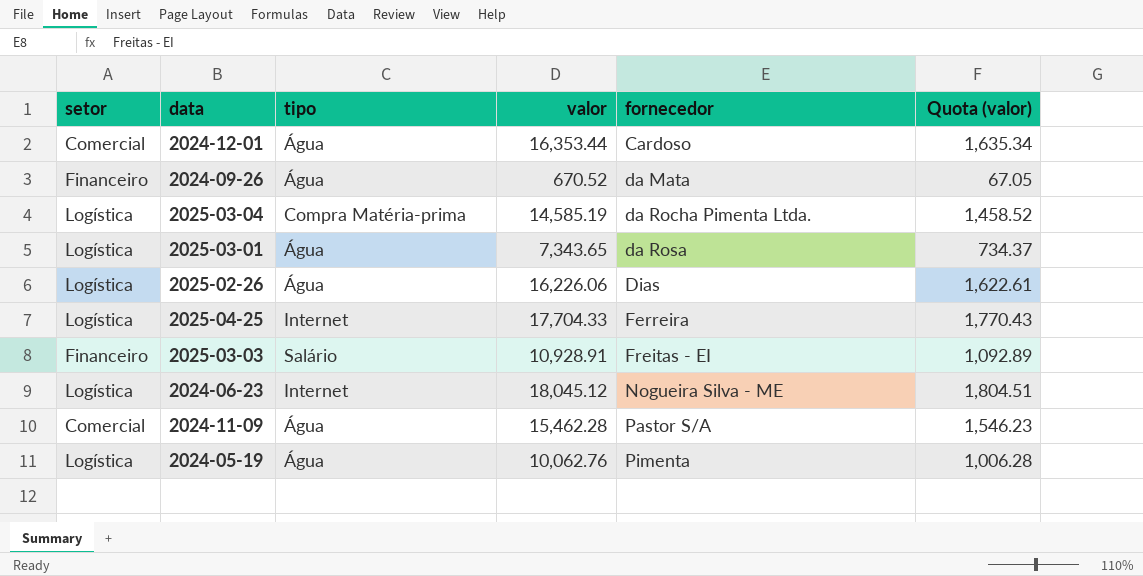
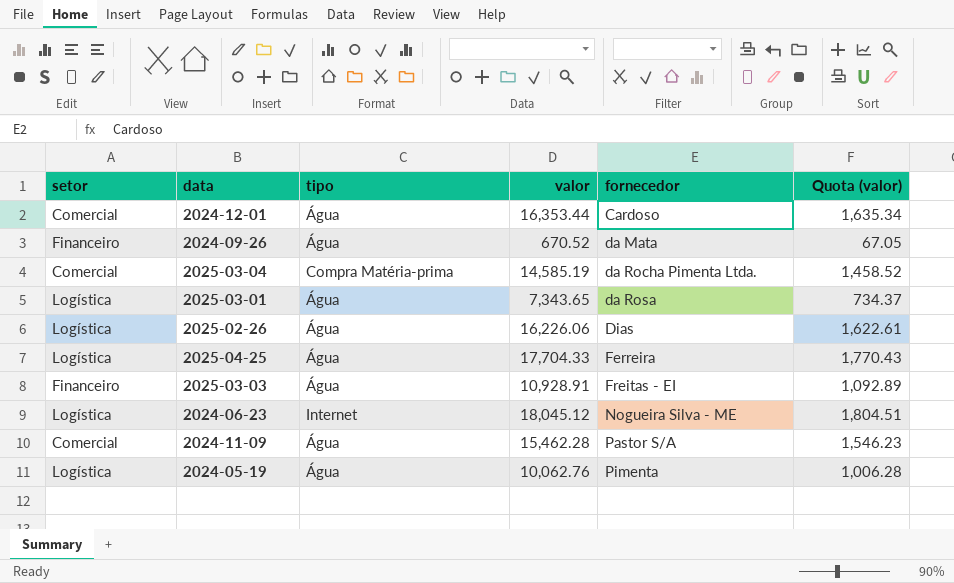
2025-03-04 | setor: Logística -> Comercial
2025-04-25 | tipo: Internet -> Água
2025-03-03 | tipo: Salário -> Água

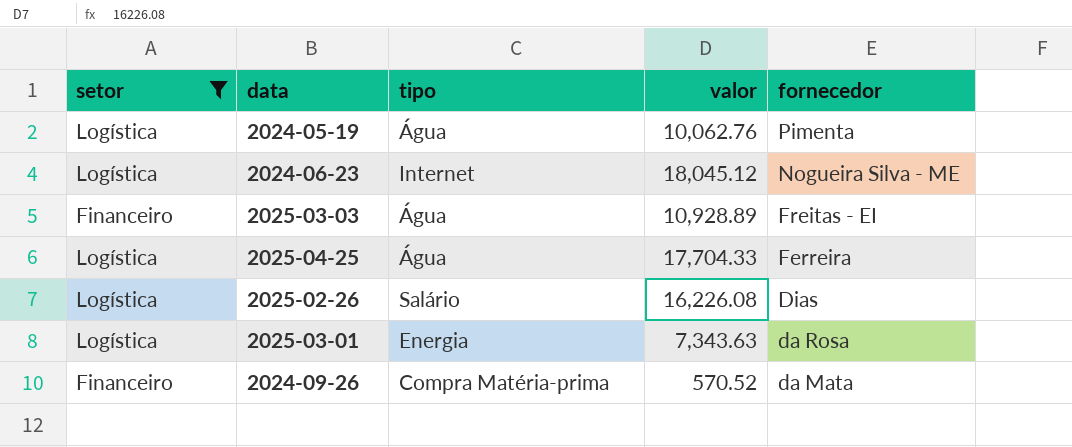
filter: none -> setor != Comercial
row order: fornecedor ascending -> fornecedor descending
column Quota (valor) | formula: [valor] * 0.1 -> none
2025-03-03 | valor: 10,928.91 -> 10,928.89
2025-02-26 | tipo: Água -> Salário
2025-02-26 | valor: 16,226.06 -> 16,226.08
2025-03-01 | tipo: Água -> Energia
2025-03-01 | valor: 7,343.65 -> 7,343.63
2024-09-26 | tipo: Água -> Compra Matéria-prima
2024-09-26 | valor: 670.52 -> 570.52

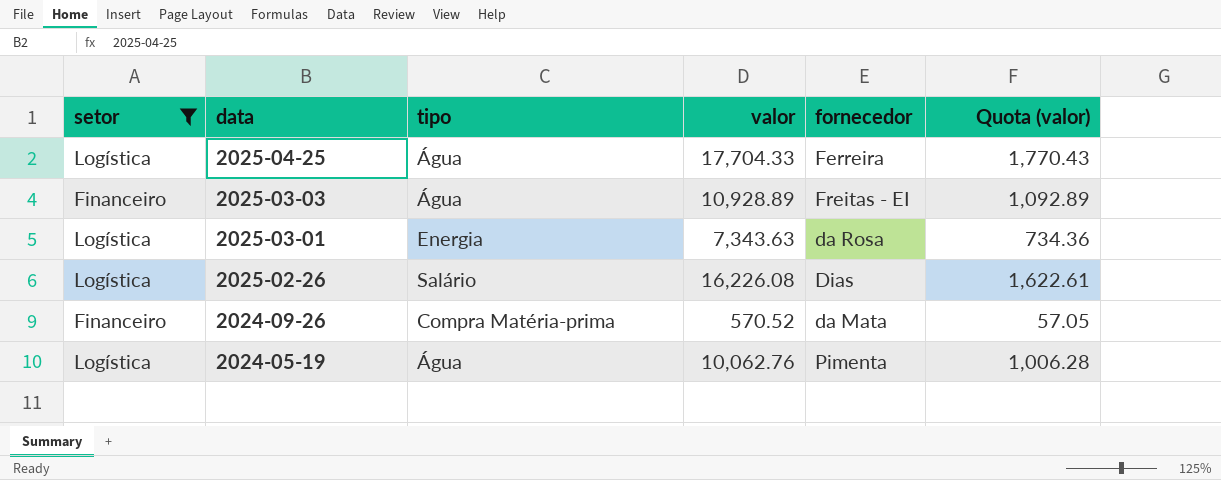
row order: fornecedor descending -> data descending
column Quota (valor) | formula: none -> [valor] * 0.1
row 2024-06-23: Logística | Internet | 18,045.12 | Nogueira Silva - ME -> none

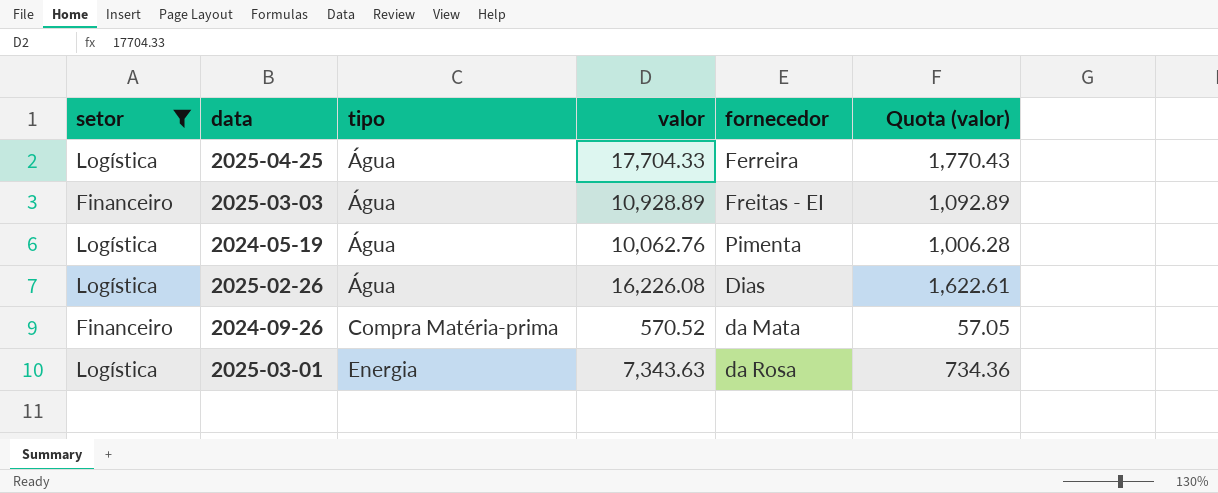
row order: data descending -> tipo ascending
2025-02-26 | tipo: Salário -> Água

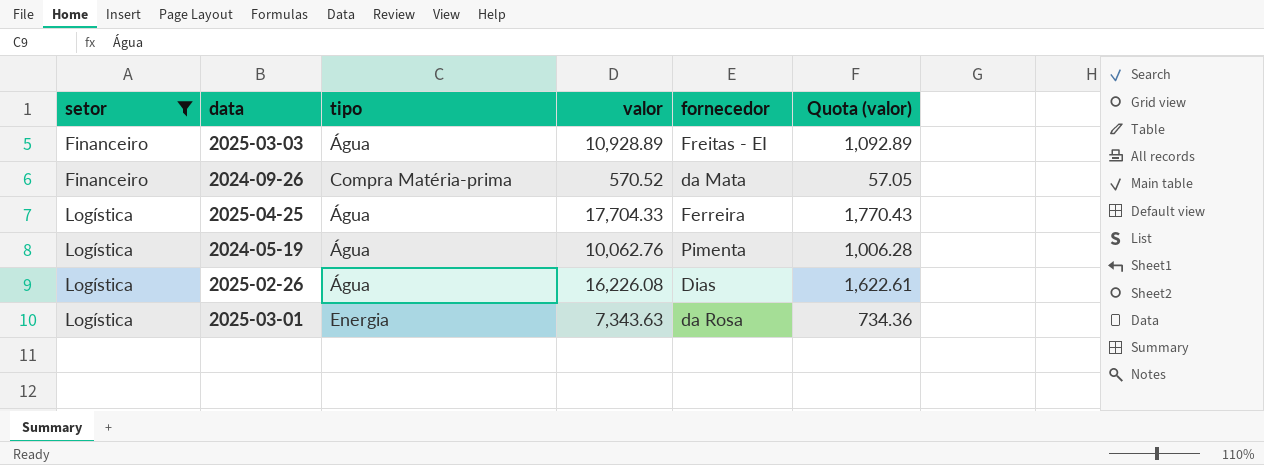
row order: tipo ascending -> setor ascending

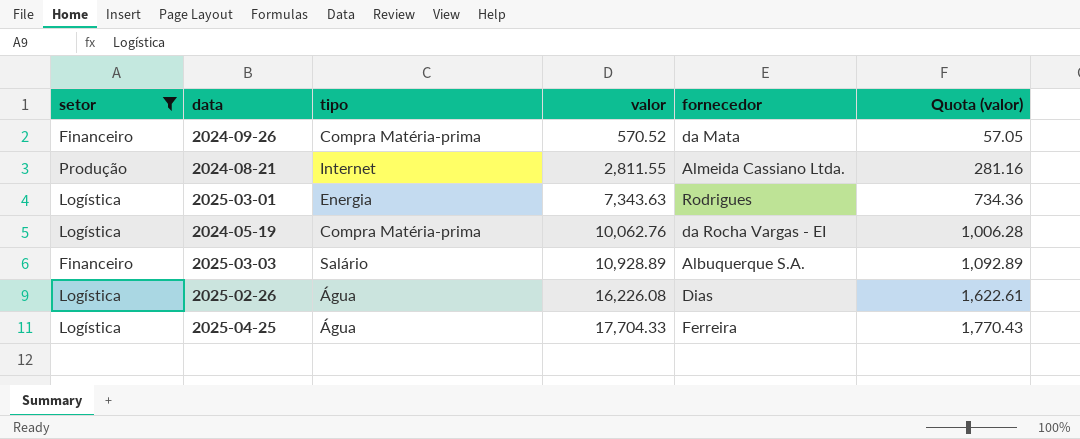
row order: setor ascending -> valor ascending
row 2024-08-21: none -> Produção | Internet | 2,811.55 | Almeida Cassiano Ltda. | 281.16
2025-03-01 | fornecedor: da Rosa -> Rodrigues
2024-05-19 | tipo: Água -> Compra Matéria-prima
2024-05-19 | fornecedor: Pimenta -> da Rocha Vargas - EI
2025-03-03 | tipo: Água -> Salário
2025-03-03 | fornecedor: Freitas - EI -> Albuquerque S.A.

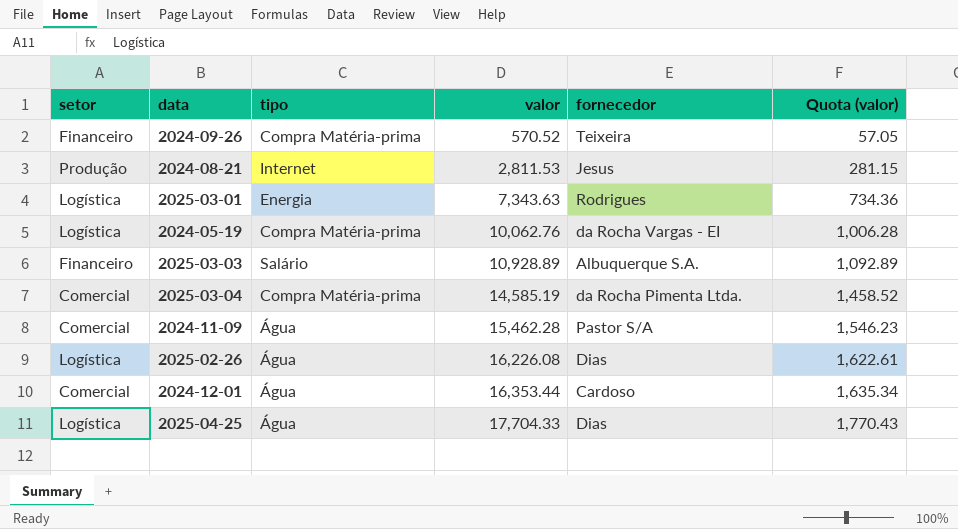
filter: setor != Comercial -> none
2024-09-26 | fornecedor: da Mata -> Teixeira
2024-08-21 | valor: 2,811.55 -> 2,811.53
2024-08-21 | fornecedor: Almeida Cassiano Ltda. -> Jesus
2024-08-21 | Quota (valor): 281.16 -> 281.15
2025-04-25 | fornecedor: Ferreira -> Dias

